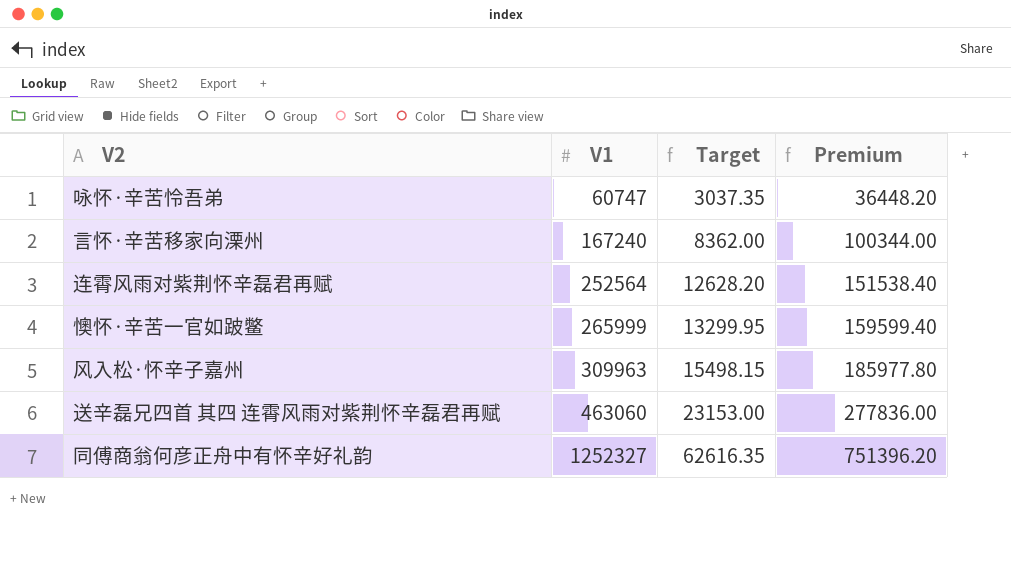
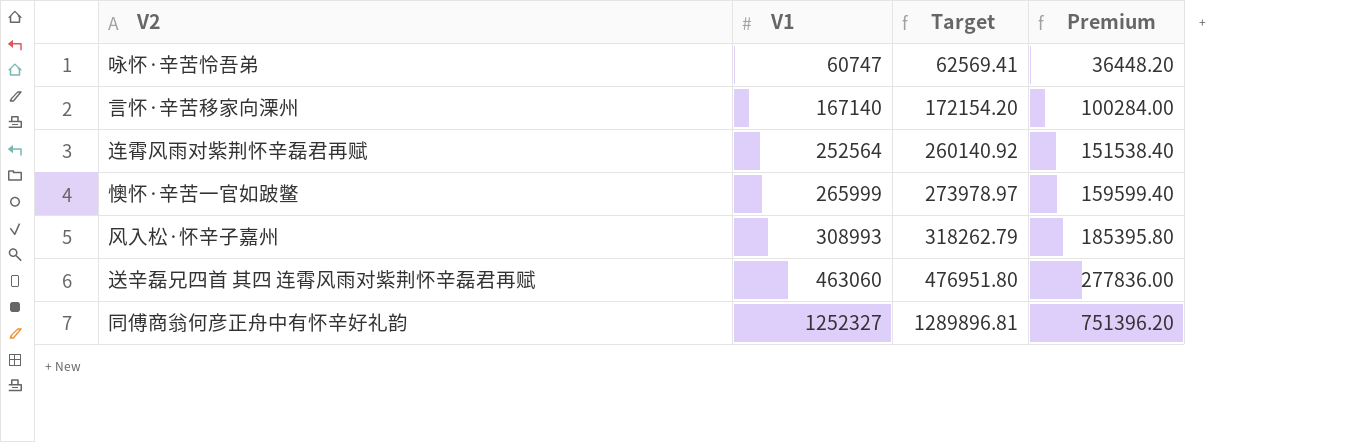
column Target | formula: [V1] * 0.05 -> [V1] * 1.03
言怀·辛苦移家向溧州 | V1: 167240 -> 167140
言怀·辛苦移家向溧州 | Premium: 100344.00 -> 100284.00
风入松·怀辛子嘉州 | V1: 309963 -> 308993
风入松·怀辛子嘉州 | Premium: 185977.80 -> 185395.80

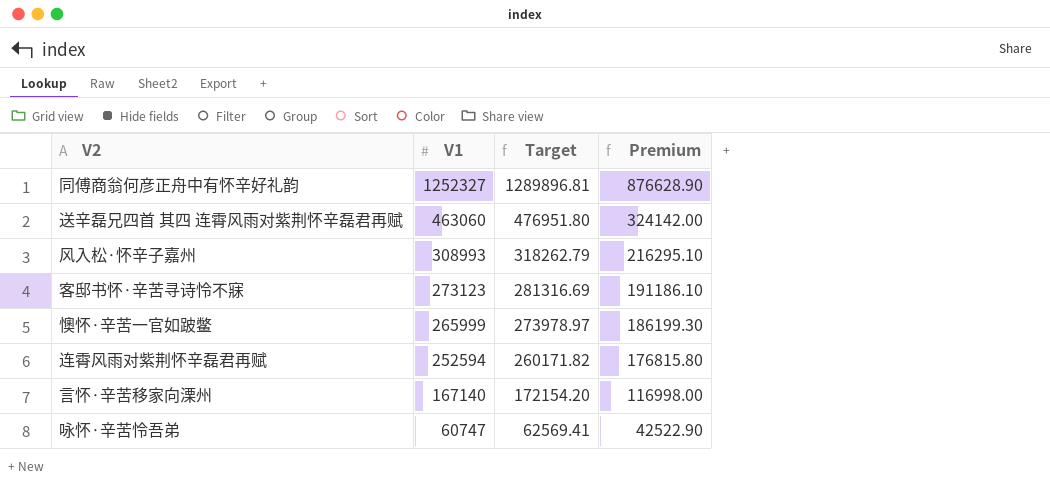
row order: V1 ascending -> V1 descending
column Premium | formula: [V1] * 0.6 -> [V1] * 0.7
row 客邸书怀·辛苦寻诗怜不寐: none -> 273123 | 281316.69 | 191186.10
连霄风雨对紫荆怀辛磊君再赋 | V1: 252564 -> 252594
连霄风雨对紫荆怀辛磊君再赋 | Target: 260140.92 -> 260171.82

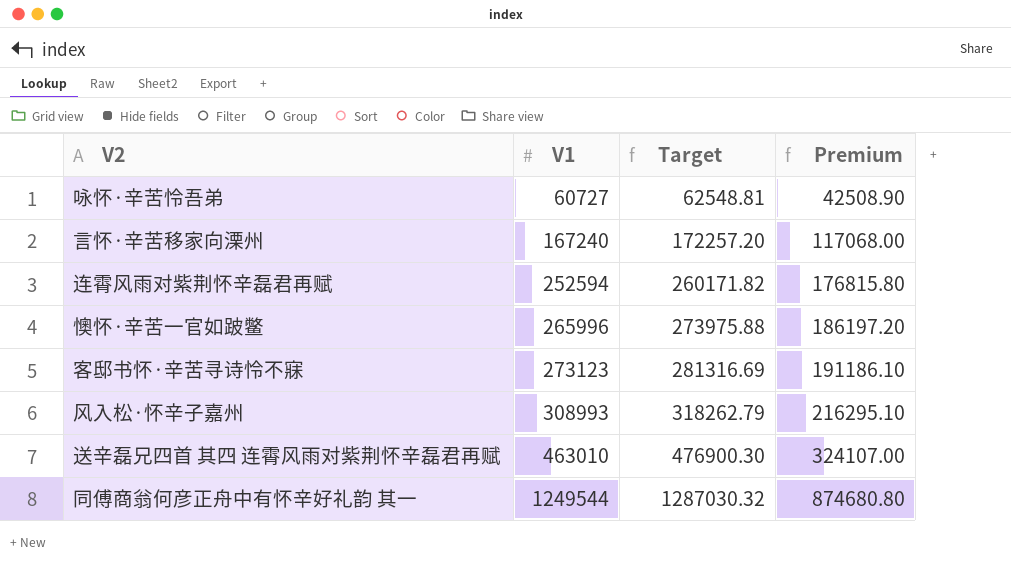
row order: V1 descending -> V1 ascending
row 同傅商翁何彦正舟中有怀辛好礼韵: 1252327 | 1289896.81 | 876628.90 -> none
咏怀·辛苦怜吾弟 | V1: 60747 -> 60727
咏怀·辛苦怜吾弟 | Target: 62569.41 -> 62548.81
咏怀·辛苦怜吾弟 | Premium: 42522.90 -> 42508.90
言怀·辛苦移家向溧州 | V1: 167140 -> 167240
言怀·辛苦移家向溧州 | Target: 172154.20 -> 172257.20
言怀·辛苦移家向溧州 | Premium: 116998.00 -> 117068.00
懊怀·辛苦一官如跛鳖 | V1: 265999 -> 265996
懊怀·辛苦一官如跛鳖 | Target: 273978.97 -> 273975.88
懊怀·辛苦一官如跛鳖 | Premium: 186199.30 -> 186197.20
送辛磊兄四首 其四 连霄风雨对紫荆怀辛磊君再赋 | V1: 463060 -> 463010
送辛磊兄四首 其四 连霄风雨对紫荆怀辛磊君再赋 | Target: 476951.80 -> 476900.30
送辛磊兄四首 其四 连霄风雨对紫荆怀辛磊君再赋 | Premium: 324142.00 -> 324107.00
row 同傅商翁何彦正舟中有怀辛好礼韵 其一: none -> 1249544 | 1287030.32 | 874680.80

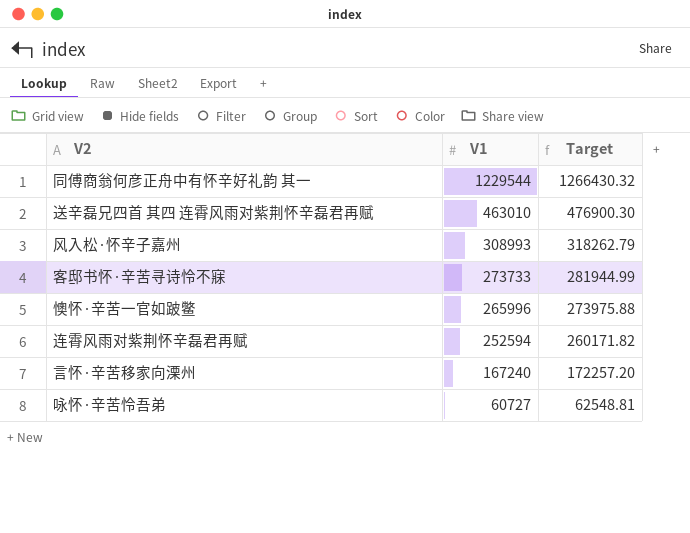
row order: V1 ascending -> V1 descending
column Premium | formula: [V1] * 0.7 -> none
同傅商翁何彦正舟中有怀辛好礼韵 其一 | V1: 1249544 -> 1229544
同傅商翁何彦正舟中有怀辛好礼韵 其一 | Target: 1287030.32 -> 1266430.32
客邸书怀·辛苦寻诗怜不寐 | V1: 273123 -> 273733
客邸书怀·辛苦寻诗怜不寐 | Target: 281316.69 -> 281944.99

